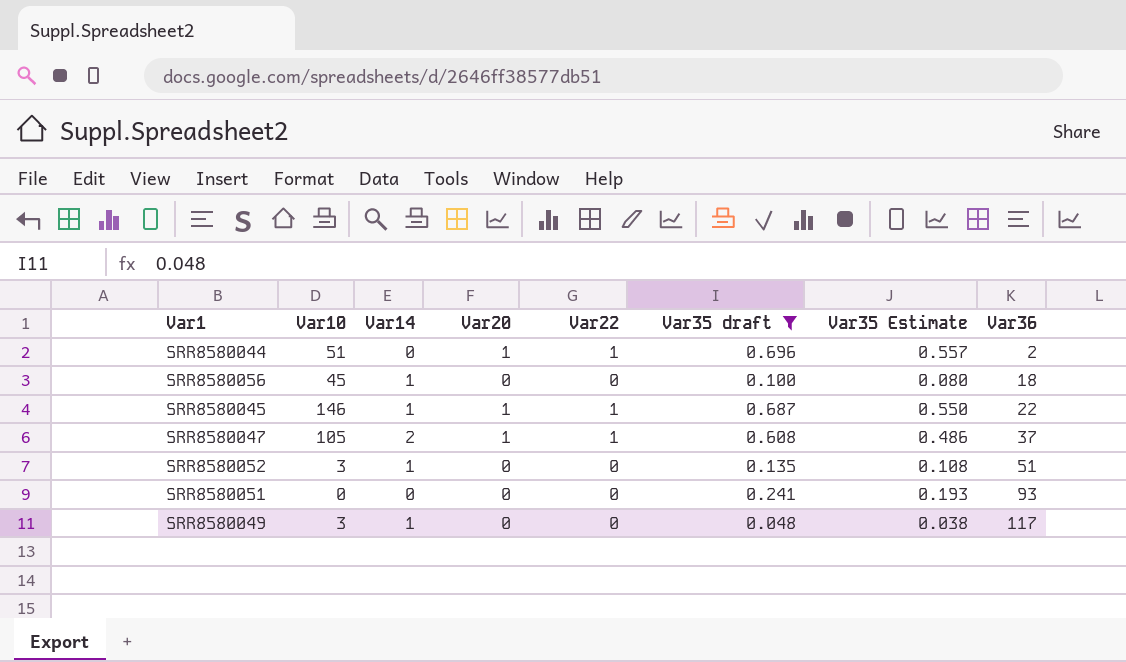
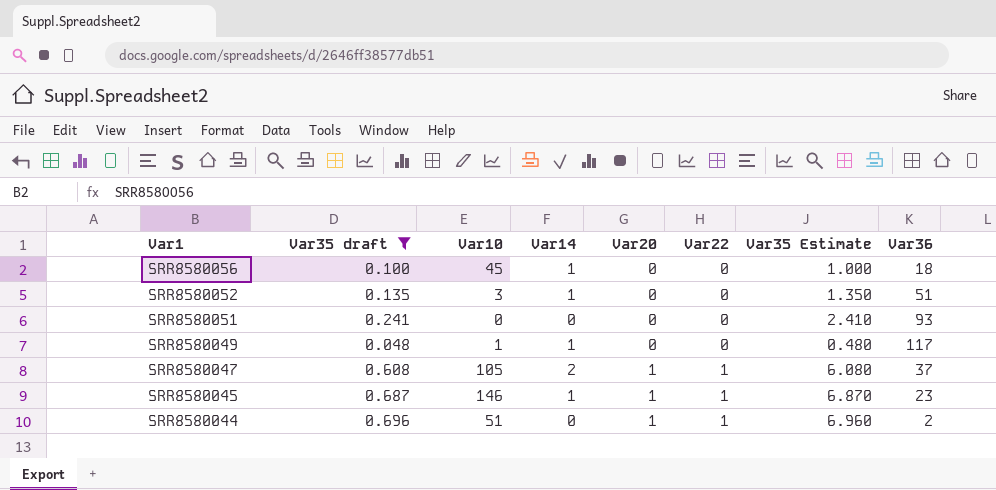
row order: Var36 ascending -> Var1 descending
column Var35 draft | position: 6 -> 2
column Var35 Estimate | formula: [Var35 draft] * 0.8 -> [Var35 draft] * 10
SRR8580049 | Var10: 3 -> 1
SRR8580045 | Var36: 22 -> 23

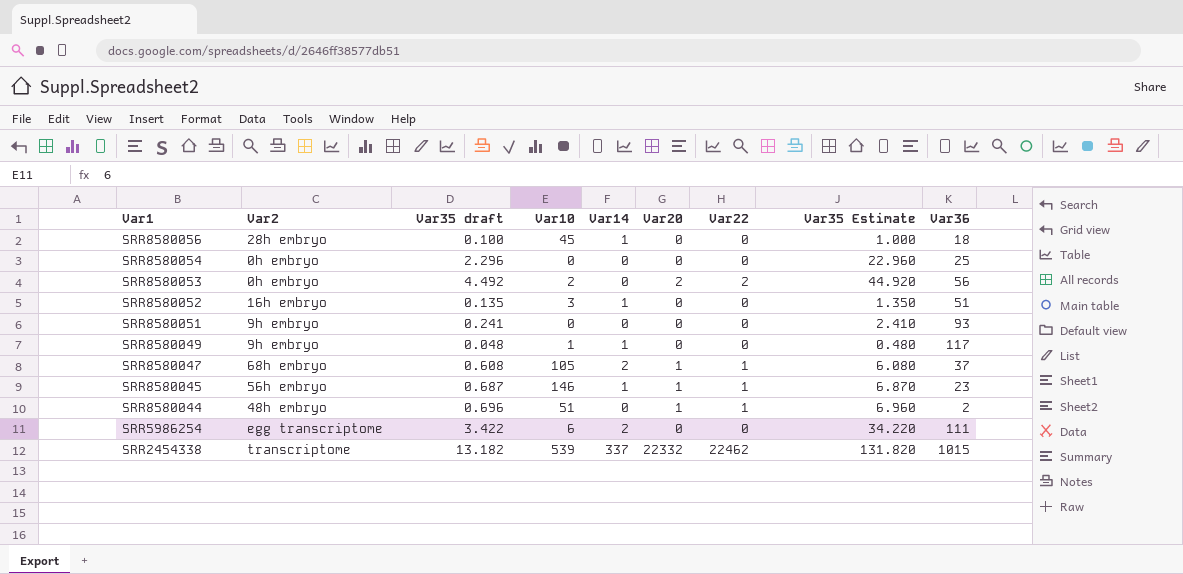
filter: Var35 draft <= 0.696 -> none
column Var2 | position: none -> 2

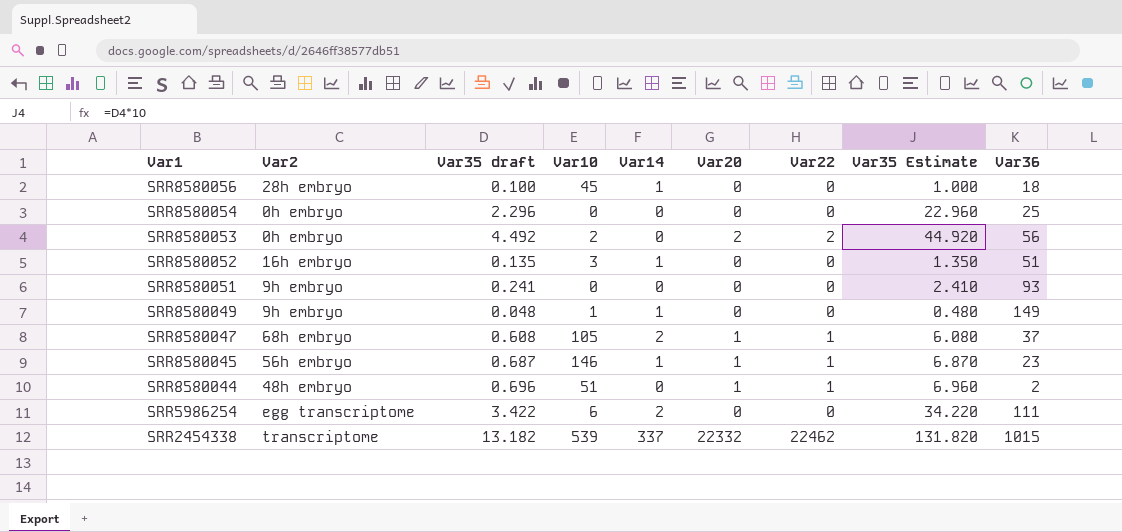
SRR8580049 | Var36: 117 -> 149

